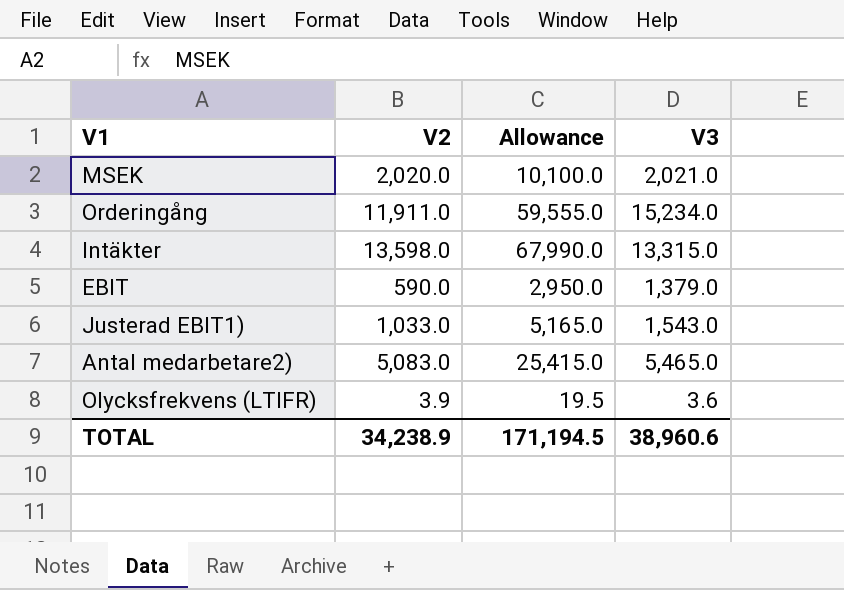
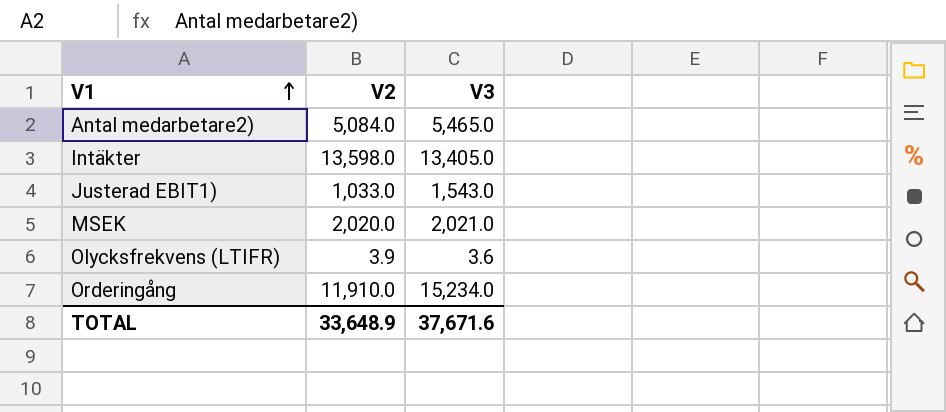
row order: none -> V1 ascending
column Allowance | formula: [V2] * 5 -> none
row EBIT: 590.0 | 2,950.0 | 1,379.0 -> none
Antal medarbetare2) | V2: 5,083.0 -> 5,084.0
Intäkter | V3: 13,315.0 -> 13,405.0
Orderingång | V2: 11,911.0 -> 11,910.0
TOTAL | V2: 34,238.9 -> 33,648.9
TOTAL | V3: 38,960.6 -> 37,671.6

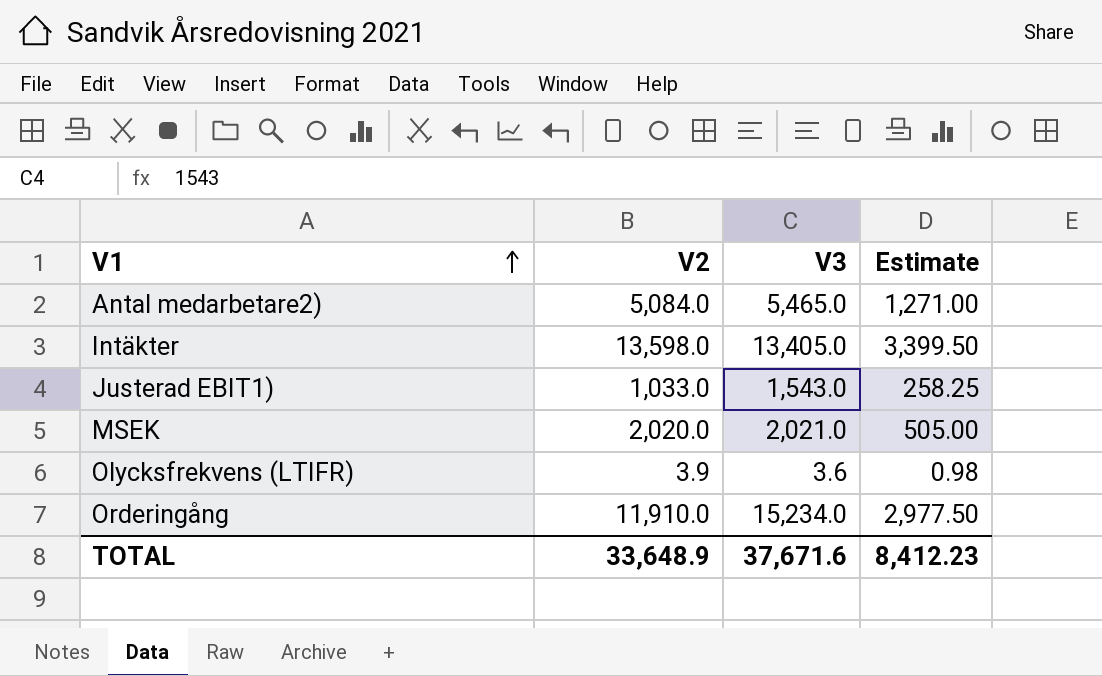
column Estimate | formula: none -> [V2] * 0.25

